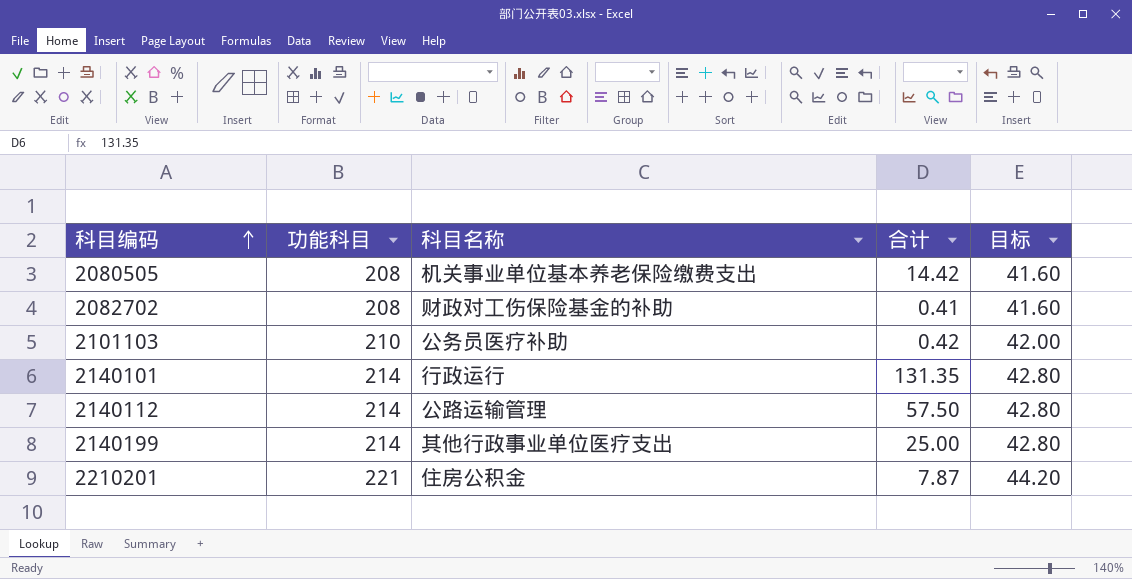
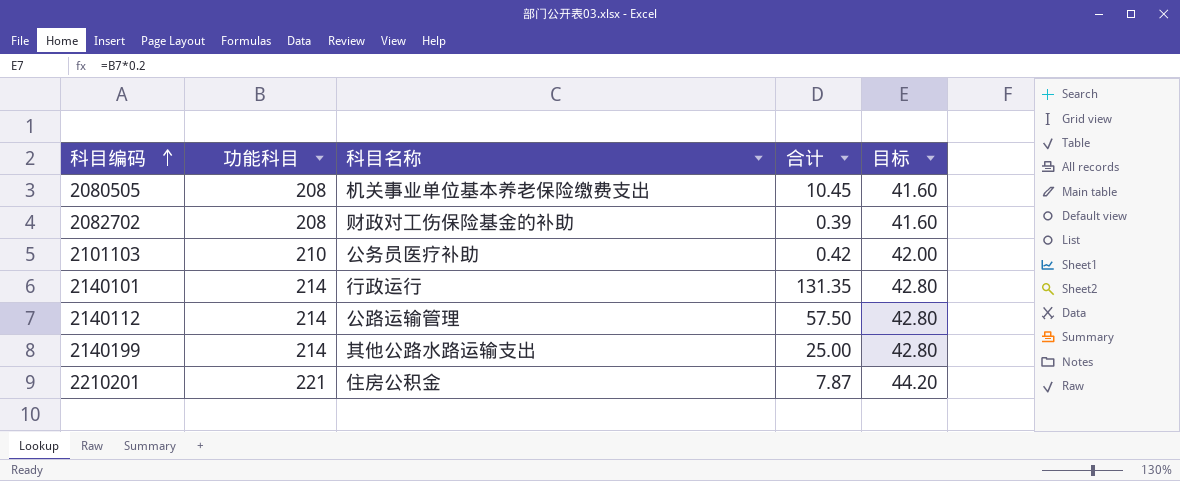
2080505 | 合计: 14.42 -> 10.45
2082702 | 合计: 0.41 -> 0.39
2140199 | 科目名称: 其他行政事业单位医疗支出 -> 其他公路水路运输支出

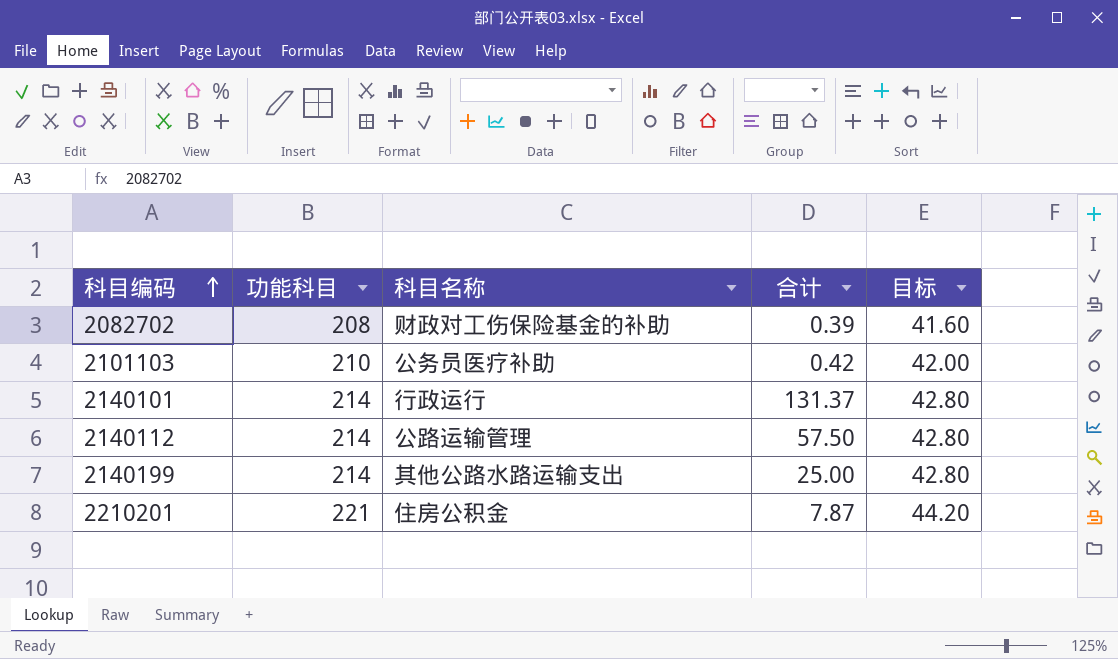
row 2080505: 208 | 机关事业单位基本养老保险缴费支出 | 10.45 | 41.60 -> none
2140101 | 合计: 131.35 -> 131.37

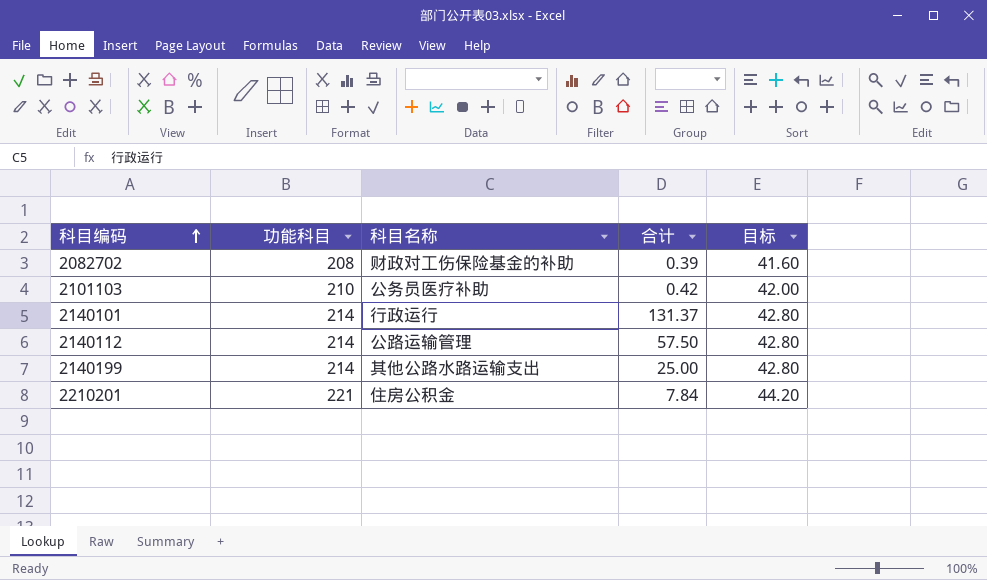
2210201 | 合计: 7.87 -> 7.84

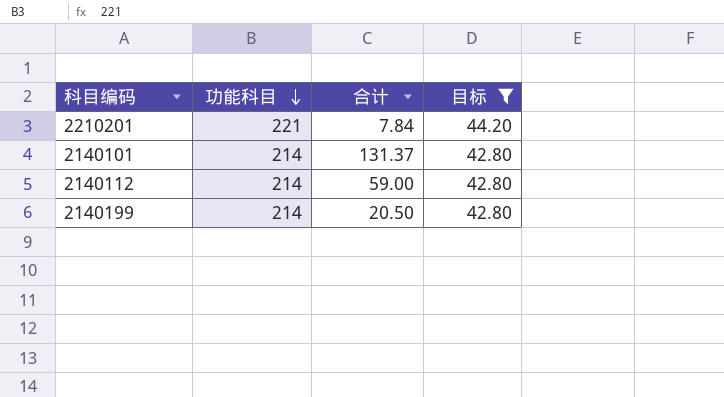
filter: none -> 目标 >= 42.80
row order: 科目编码 ascending -> 功能科目 descending
column 科目名称 | position: 3 -> none
2140112 | 合计: 57.50 -> 59.00
2140199 | 合计: 25.00 -> 20.50

